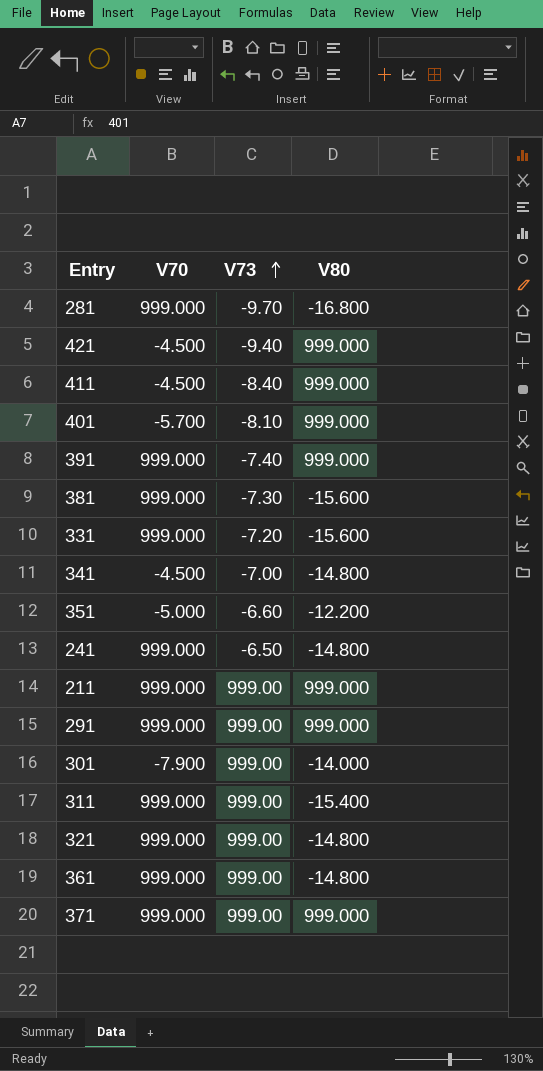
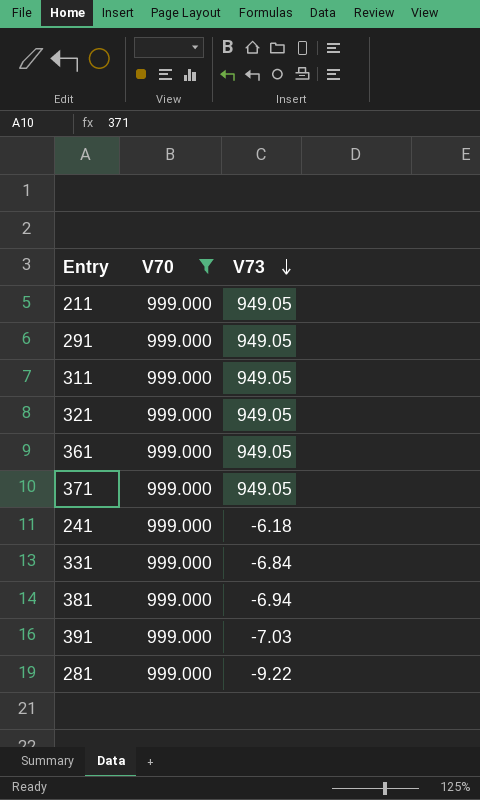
filter: none -> V70 = 999.000
row order: V73 ascending -> V73 descending
column V80 | position: 4 -> none
211 | V73: 999.00 -> 949.05
291 | V73: 999.00 -> 949.05
311 | V73: 999.00 -> 949.05
321 | V73: 999.00 -> 949.05
361 | V73: 999.00 -> 949.05
371 | V73: 999.00 -> 949.05
241 | V73: -6.50 -> -6.18
331 | V73: -7.20 -> -6.84
381 | V73: -7.30 -> -6.94
391 | V73: -7.40 -> -7.03
281 | V73: -9.70 -> -9.22

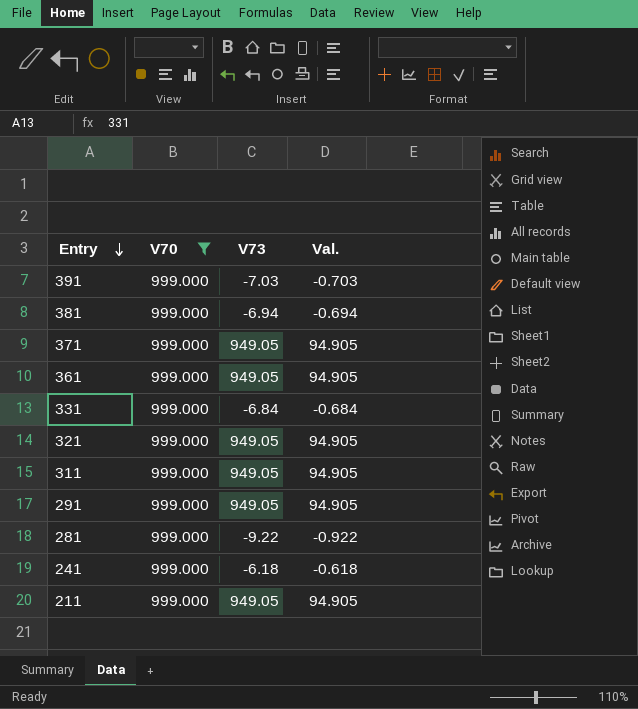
row order: V73 descending -> Entry descending
column Val. | formula: none -> [V73] * 0.1

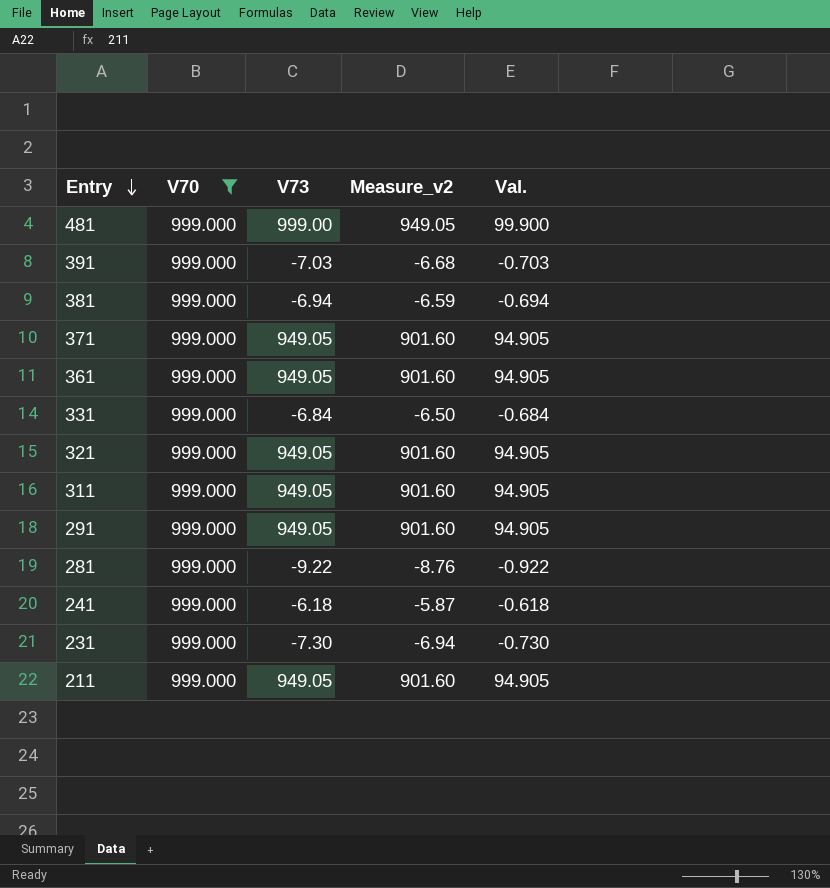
column Measure_v2 | formula: none -> [V73] * 0.95
row 481: none -> 999.000 | 999.00 | 949.05 | 99.900
row 231: none -> 999.000 | -7.30 | -6.94 | -0.730

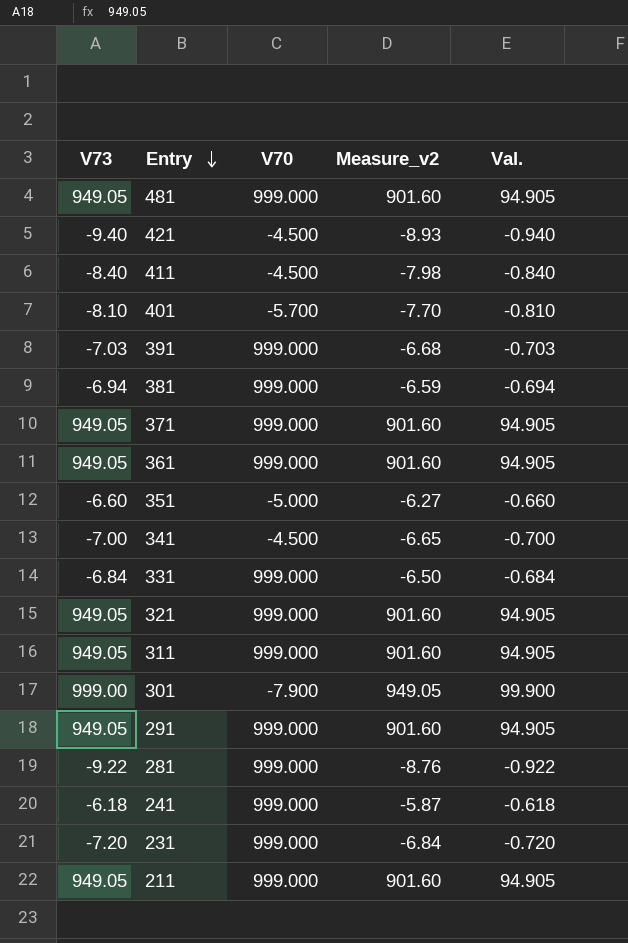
filter: V70 = 999.000 -> none
column V73 | position: 3 -> 1
481 | V73: 999.00 -> 949.05
481 | Measure_v2: 949.05 -> 901.60
481 | Val.: 99.900 -> 94.905
231 | V73: -7.30 -> -7.20
231 | Measure_v2: -6.94 -> -6.84
231 | Val.: -0.730 -> -0.720

